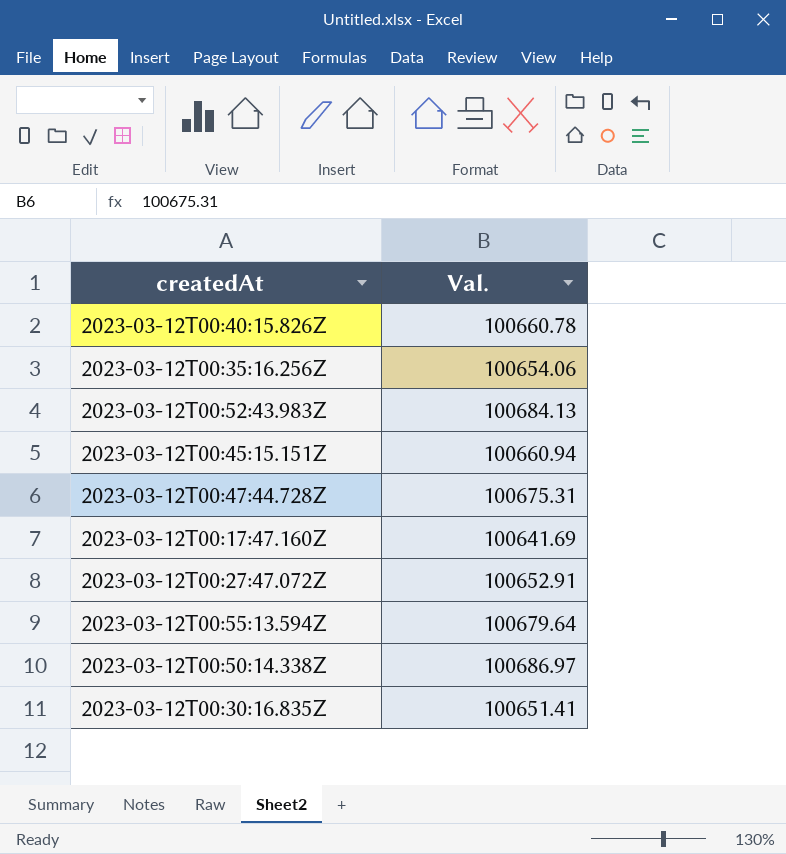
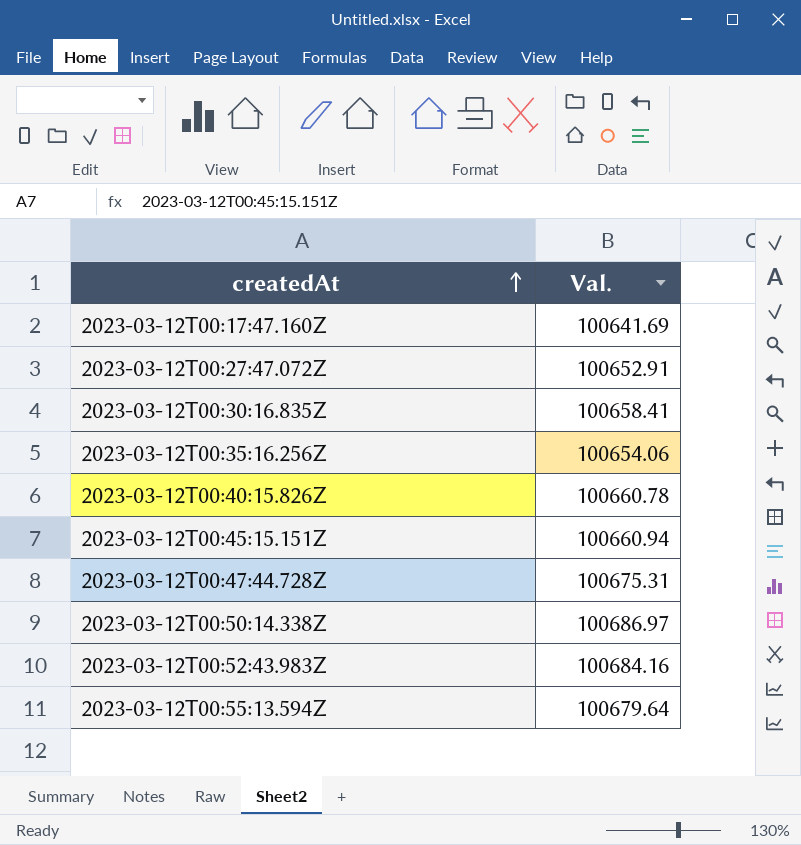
row order: none -> createdAt ascending
2023-03-12T00:30:16.835Z | Val.: 100651.41 -> 100658.41
2023-03-12T00:52:43.983Z | Val.: 100684.13 -> 100684.16

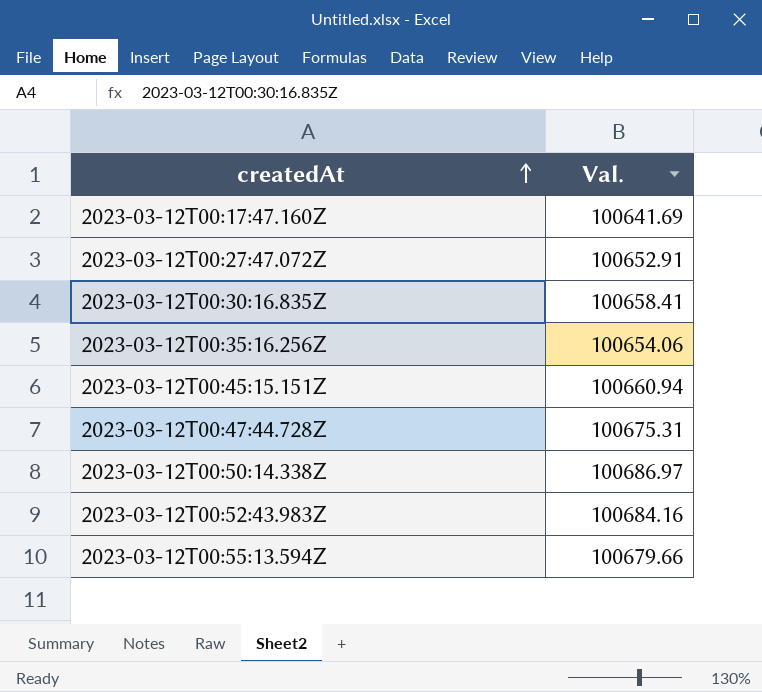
row 2023-03-12T00:40:15.826Z: 100660.78 -> none
2023-03-12T00:55:13.594Z | Val.: 100679.64 -> 100679.66

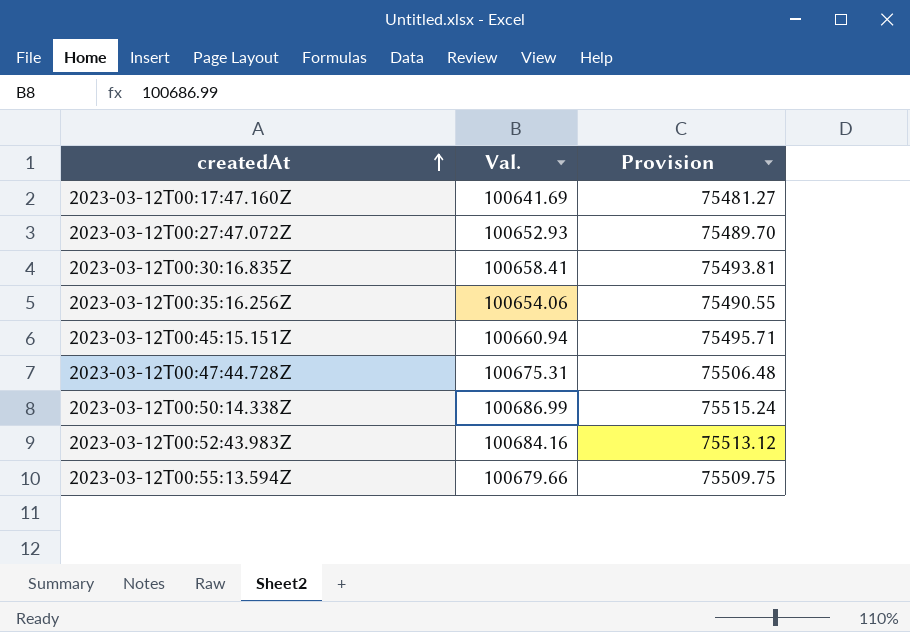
column Provision | formula: none -> [Val.] * 0.75
2023-03-12T00:27:47.072Z | Val.: 100652.91 -> 100652.93
2023-03-12T00:50:14.338Z | Val.: 100686.97 -> 100686.99

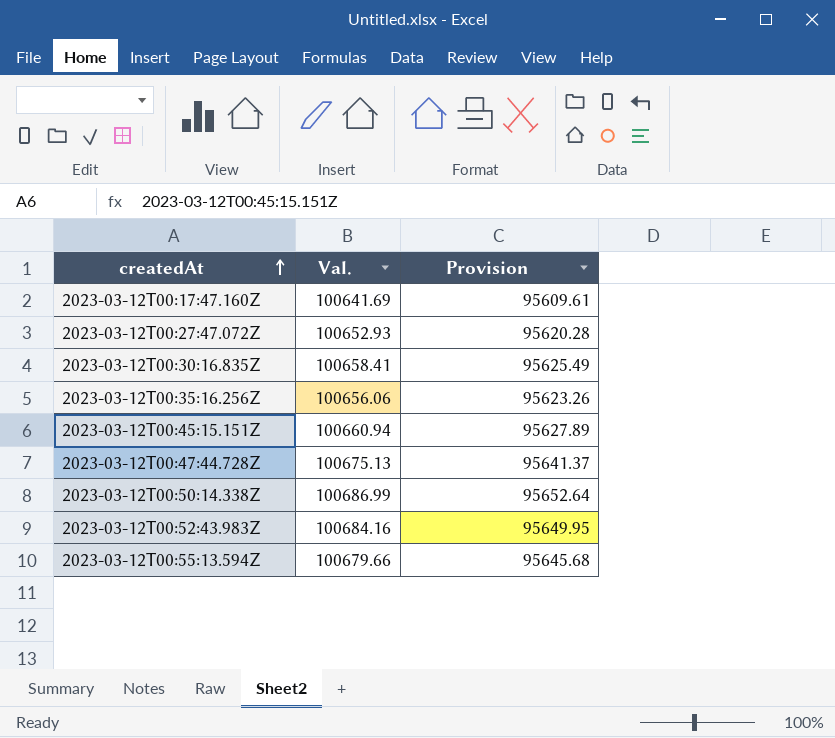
column Provision | formula: [Val.] * 0.75 -> [Val.] * 0.95
2023-03-12T00:35:16.256Z | Val.: 100654.06 -> 100656.06
2023-03-12T00:47:44.728Z | Val.: 100675.31 -> 100675.13

